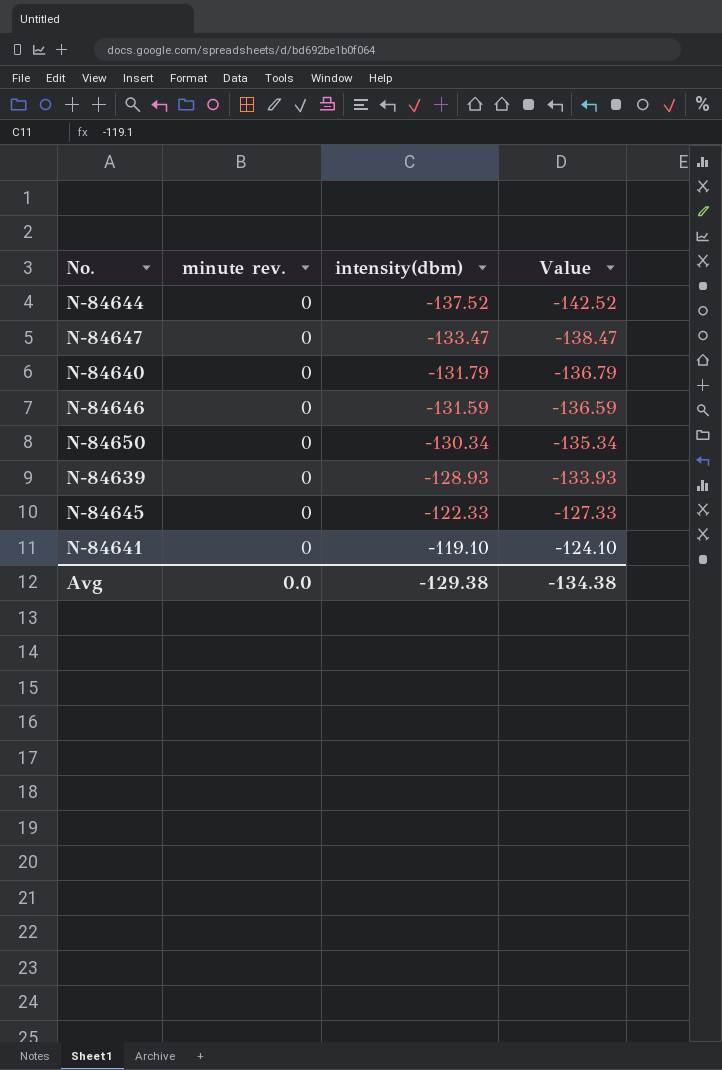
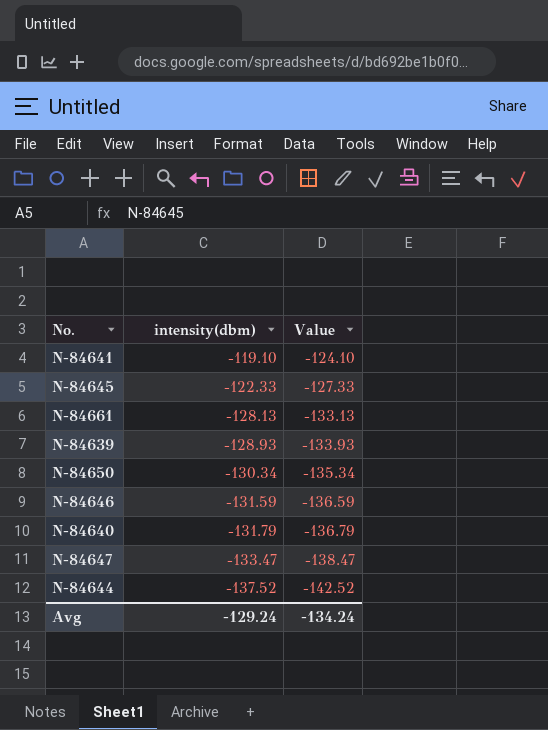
row order: intensity(dbm) ascending -> intensity(dbm) descending
column minute rev. | position: 2 -> none
row N-84661: none -> -128.13 | -133.13
Avg | intensity(dbm): -129.38 -> -129.24
Avg | Value: -134.38 -> -134.24

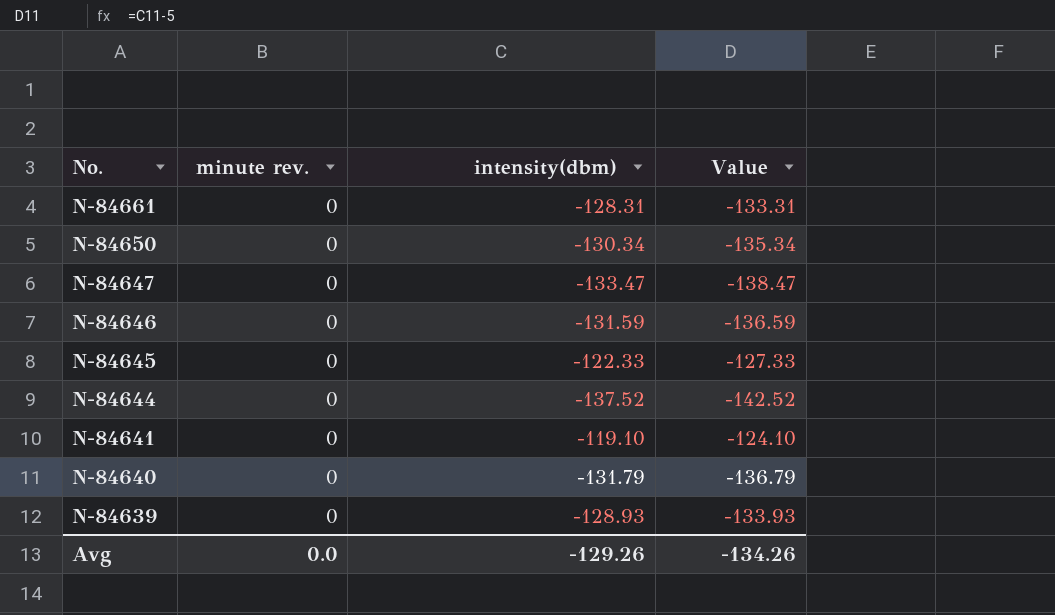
row order: intensity(dbm) descending -> No. descending
column minute rev. | position: none -> 2
N-84661 | intensity(dbm): -128.13 -> -128.31
N-84661 | Value: -133.13 -> -133.31
Avg | intensity(dbm): -129.24 -> -129.26
Avg | Value: -134.24 -> -134.26

